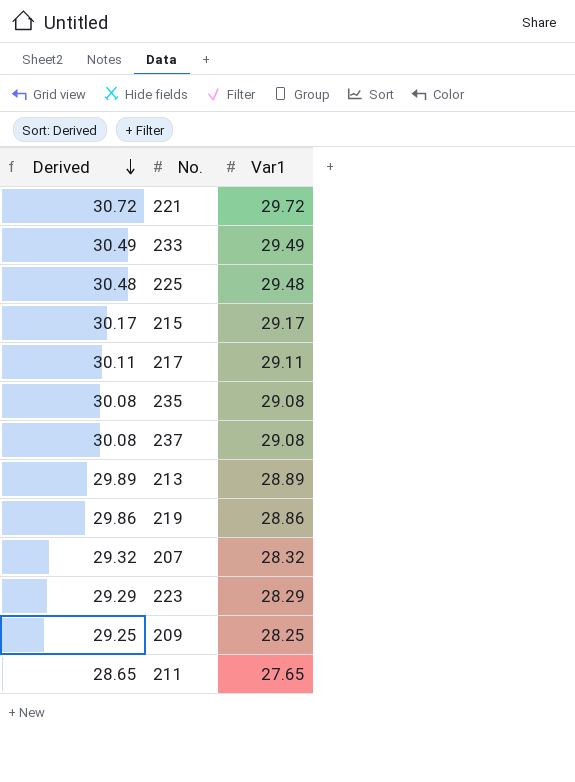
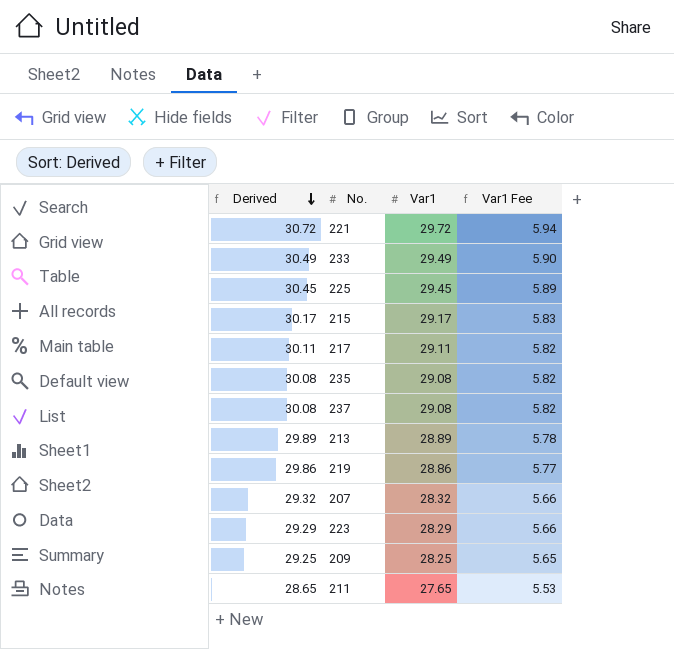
column Var1 Fee | formula: none -> [Var1] * 0.2
225 | Derived: 30.48 -> 30.45
225 | Var1: 29.48 -> 29.45

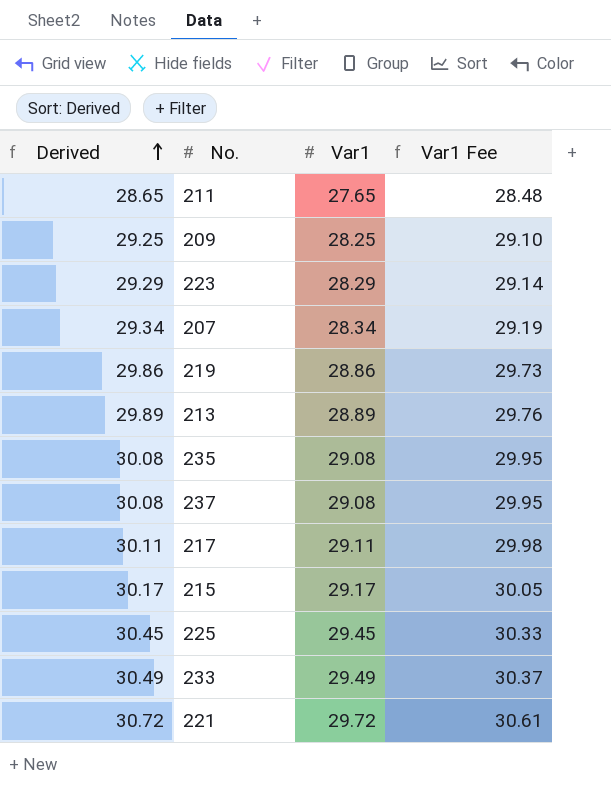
row order: Derived descending -> Derived ascending
column Var1 Fee | formula: [Var1] * 0.2 -> [Var1] * 1.03
207 | Derived: 29.32 -> 29.34
207 | Var1: 28.32 -> 28.34

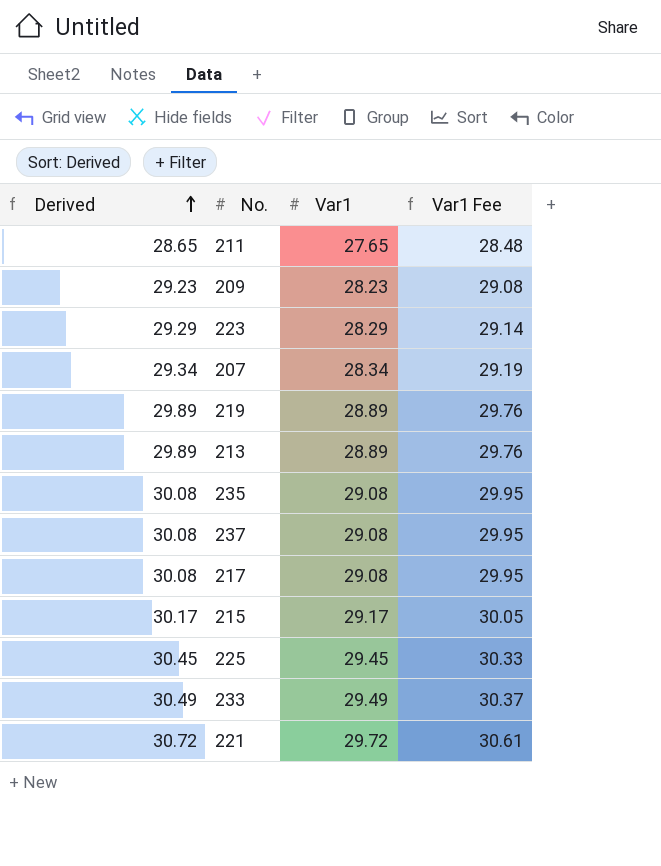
209 | Derived: 29.25 -> 29.23
209 | Var1: 28.25 -> 28.23
209 | Var1 Fee: 29.10 -> 29.08
219 | Derived: 29.86 -> 29.89
219 | Var1: 28.86 -> 28.89
219 | Var1 Fee: 29.73 -> 29.76
217 | Derived: 30.11 -> 30.08
217 | Var1: 29.11 -> 29.08
217 | Var1 Fee: 29.98 -> 29.95

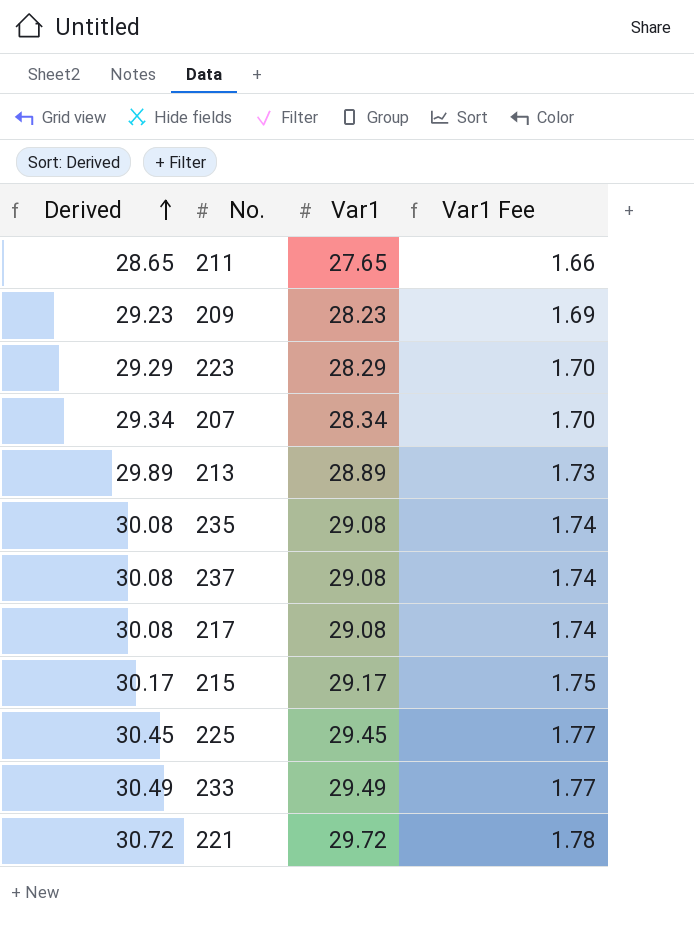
column Var1 Fee | formula: [Var1] * 1.03 -> [Var1] * 0.06
row 219: 29.89 | 28.89 | 29.76 -> none

